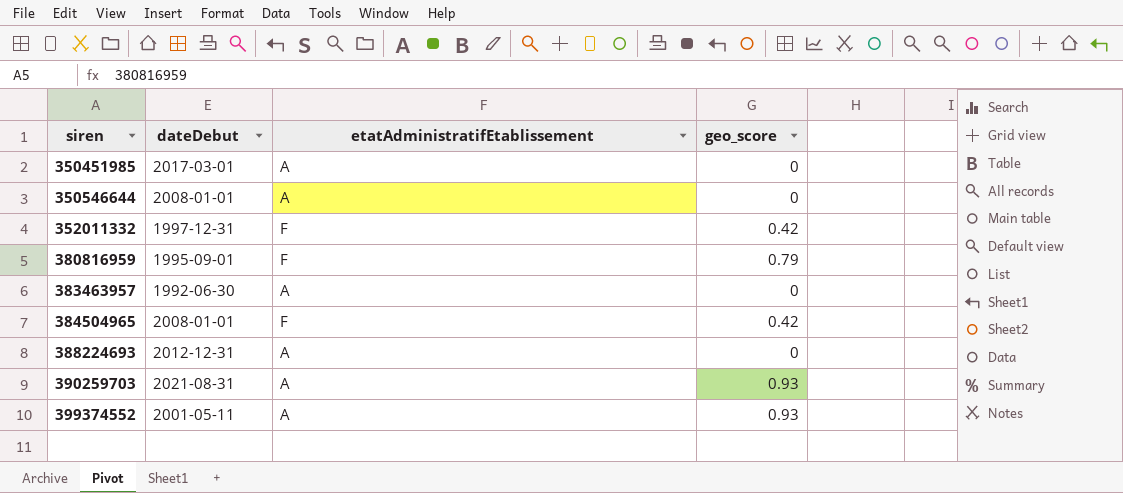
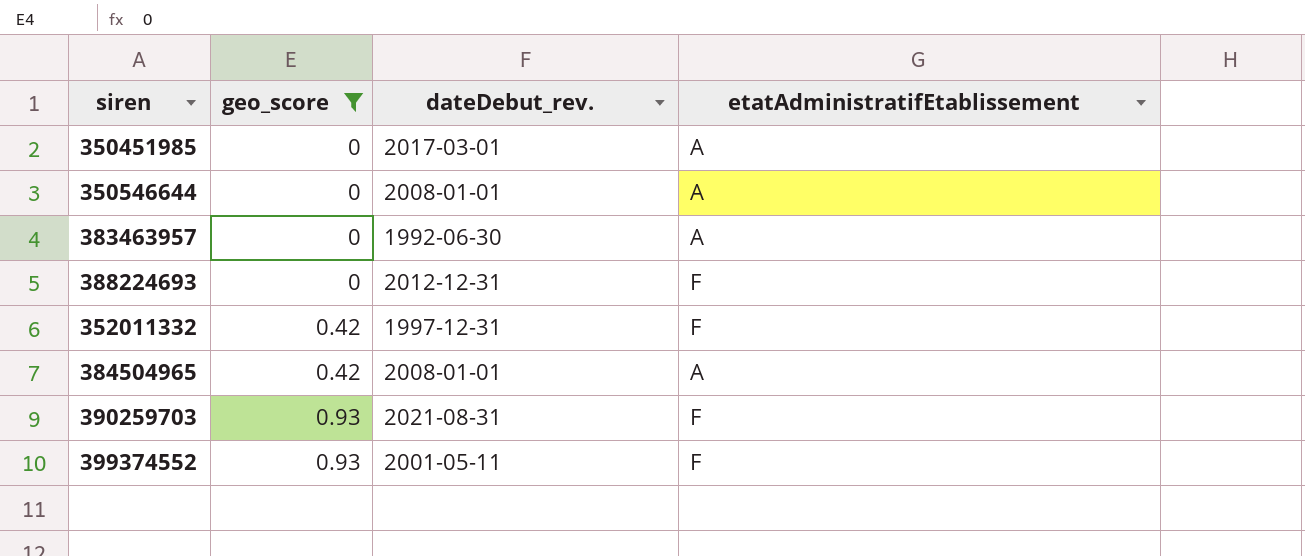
filter: none -> geo_score != 0.79
row order: siren ascending -> geo_score ascending
column geo_score | position: 4 -> 2
column name: dateDebut -> dateDebut_rev.
388224693 | etatAdministratifEtablissement: A -> F
384504965 | etatAdministratifEtablissement: F -> A
390259703 | etatAdministratifEtablissement: A -> F
399374552 | etatAdministratifEtablissement: A -> F

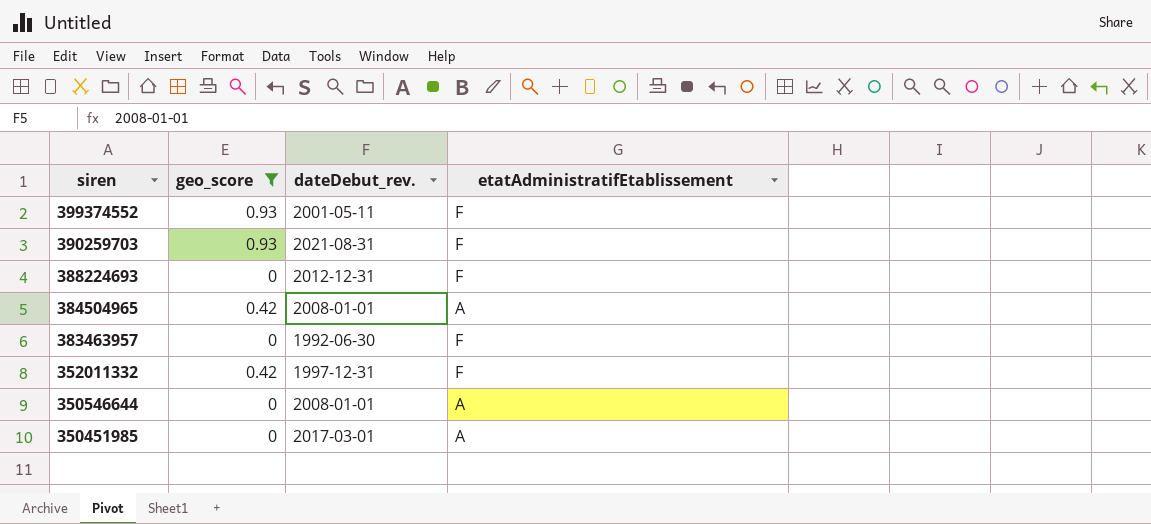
row order: geo_score ascending -> siren descending
383463957 | etatAdministratifEtablissement: A -> F

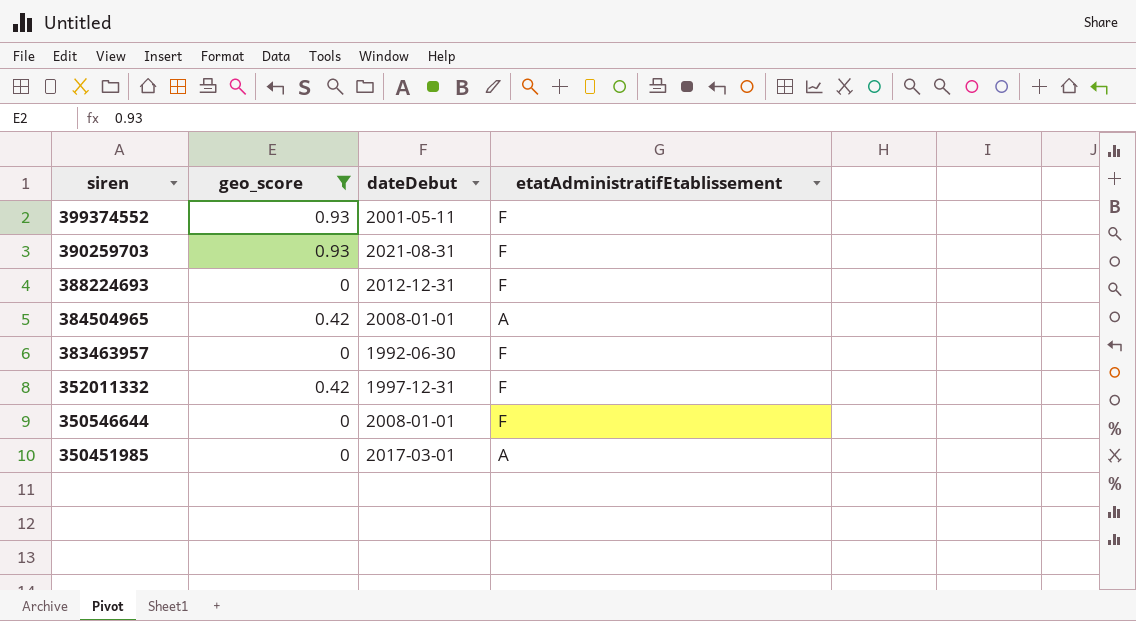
column name: dateDebut_rev. -> dateDebut
350546644 | etatAdministratifEtablissement: A -> F

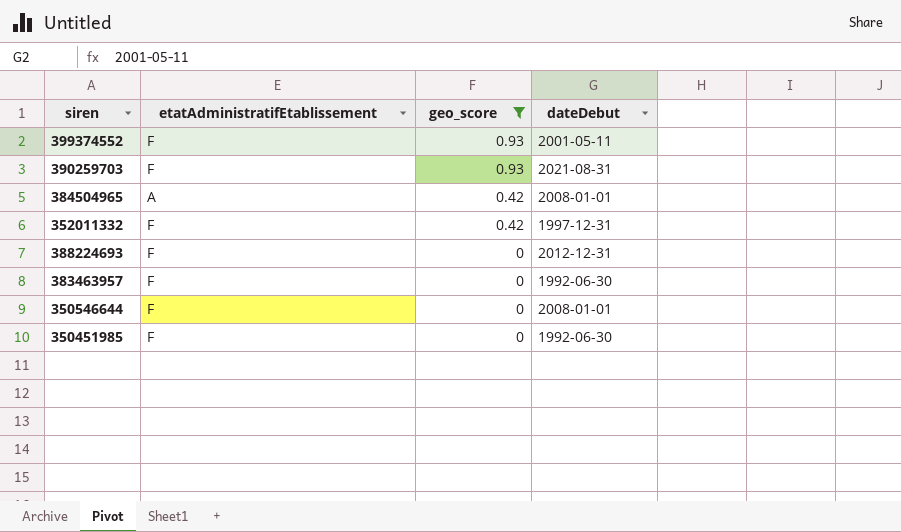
row order: siren descending -> geo_score descending
column etatAdministratifEtablissement | position: 4 -> 2
350451985 | etatAdministratifEtablissement: A -> F
350451985 | dateDebut: 2017-03-01 -> 1992-06-30

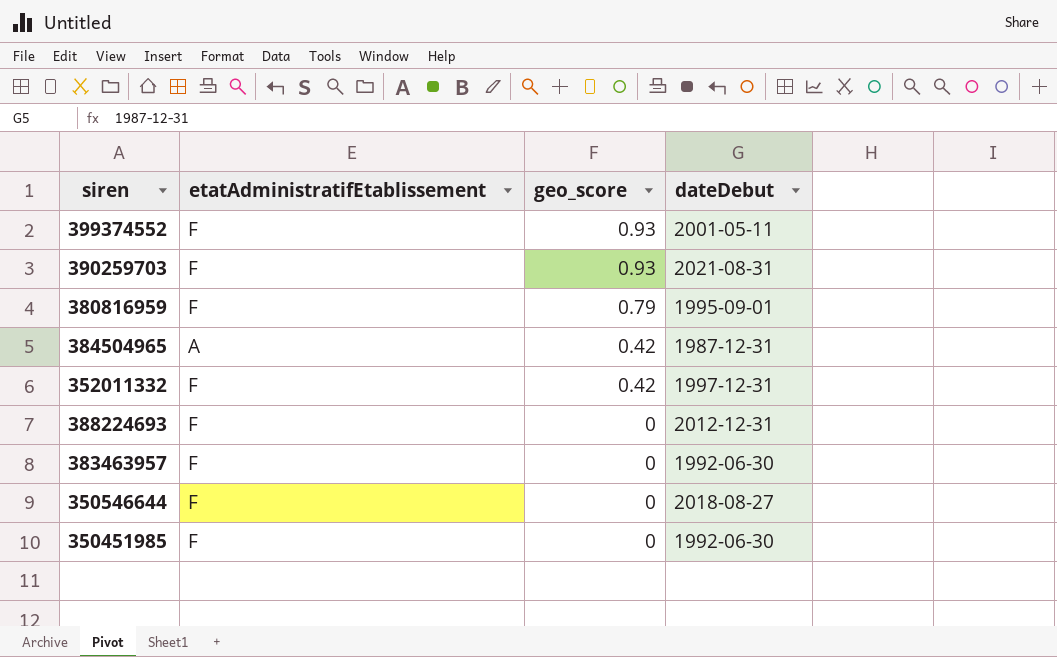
filter: geo_score != 0.79 -> none
384504965 | dateDebut: 2008-01-01 -> 1987-12-31
350546644 | dateDebut: 2008-01-01 -> 2018-08-27

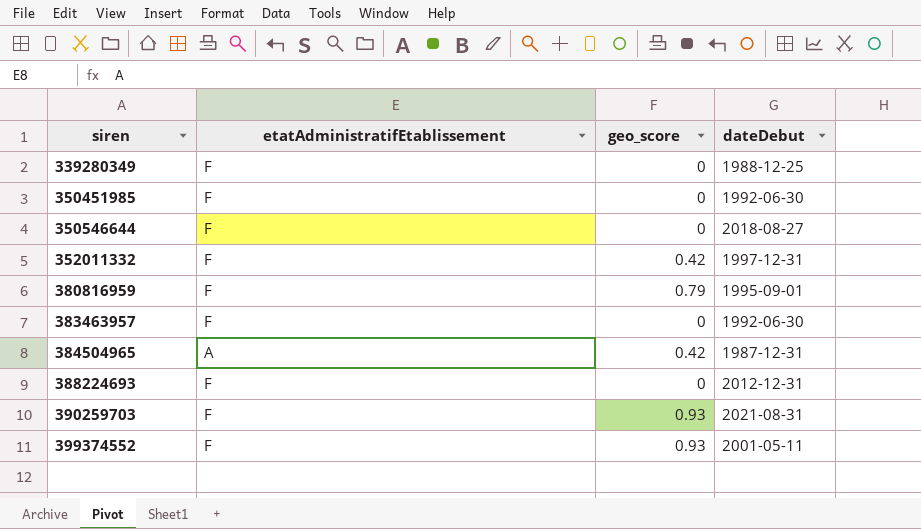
row order: geo_score descending -> siren ascending
row 339280349: none -> F | 0 | 1988-12-25

